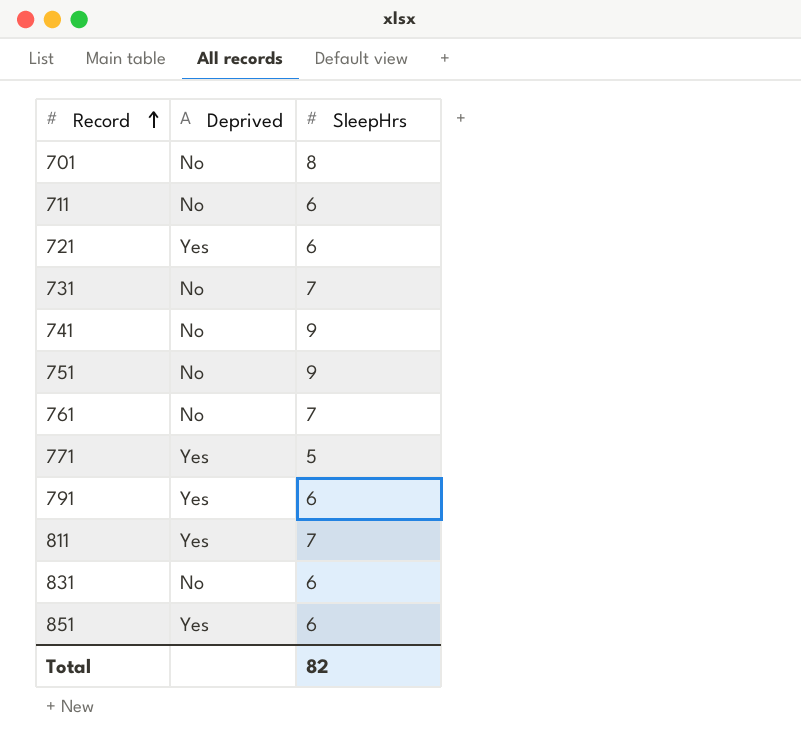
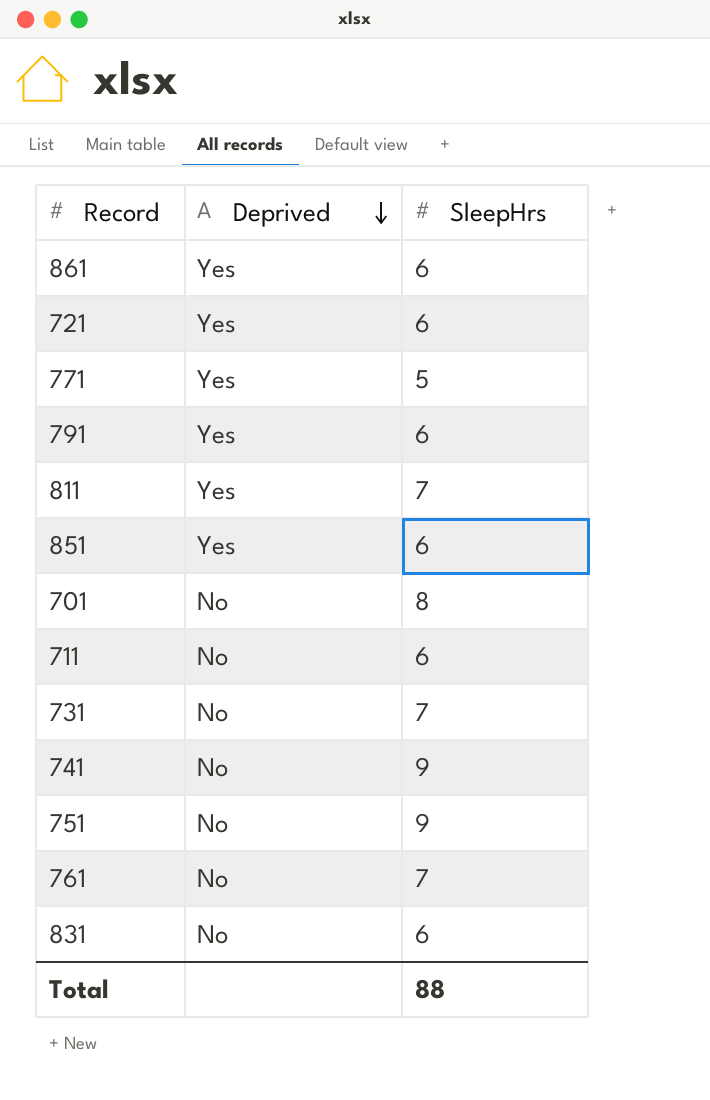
row order: Record ascending -> Deprived descending
row 861: none -> Yes | 6
Total | SleepHrs: 82 -> 88

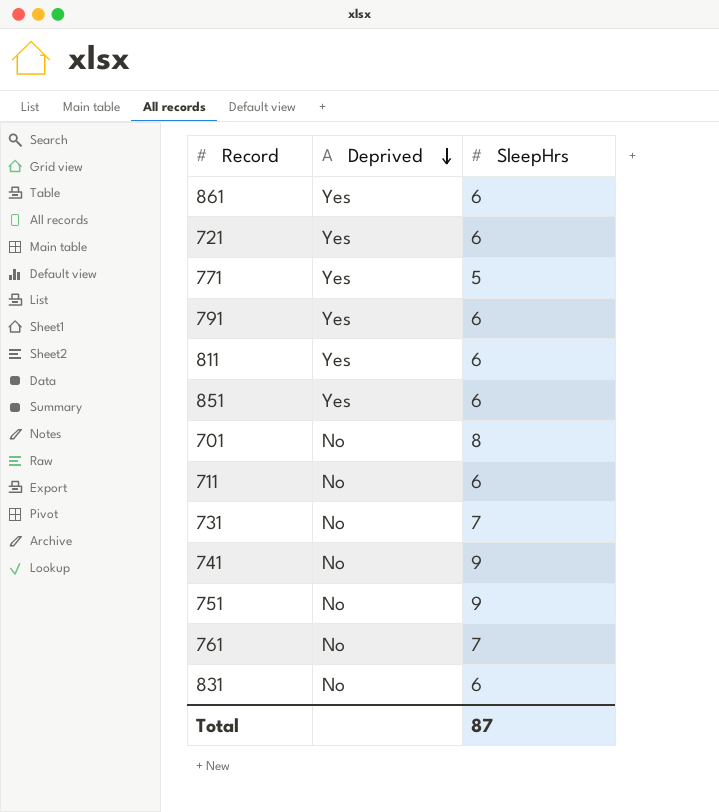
811 | SleepHrs: 7 -> 6
Total | SleepHrs: 88 -> 87

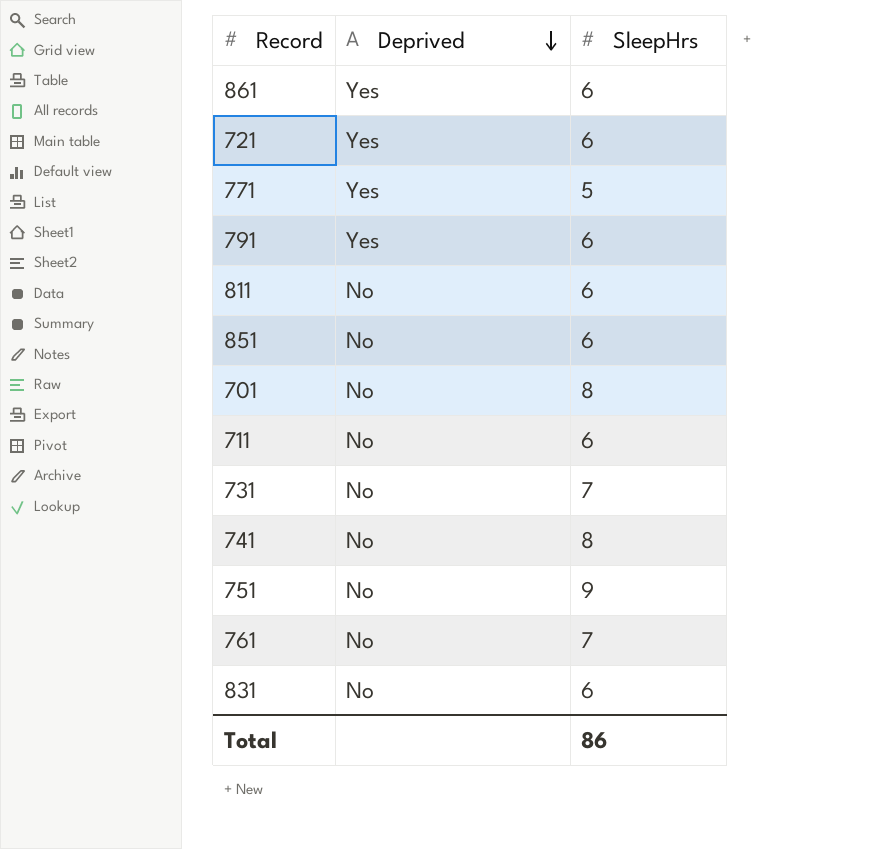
811 | Deprived: Yes -> No
851 | Deprived: Yes -> No
741 | SleepHrs: 9 -> 8
Total | SleepHrs: 87 -> 86

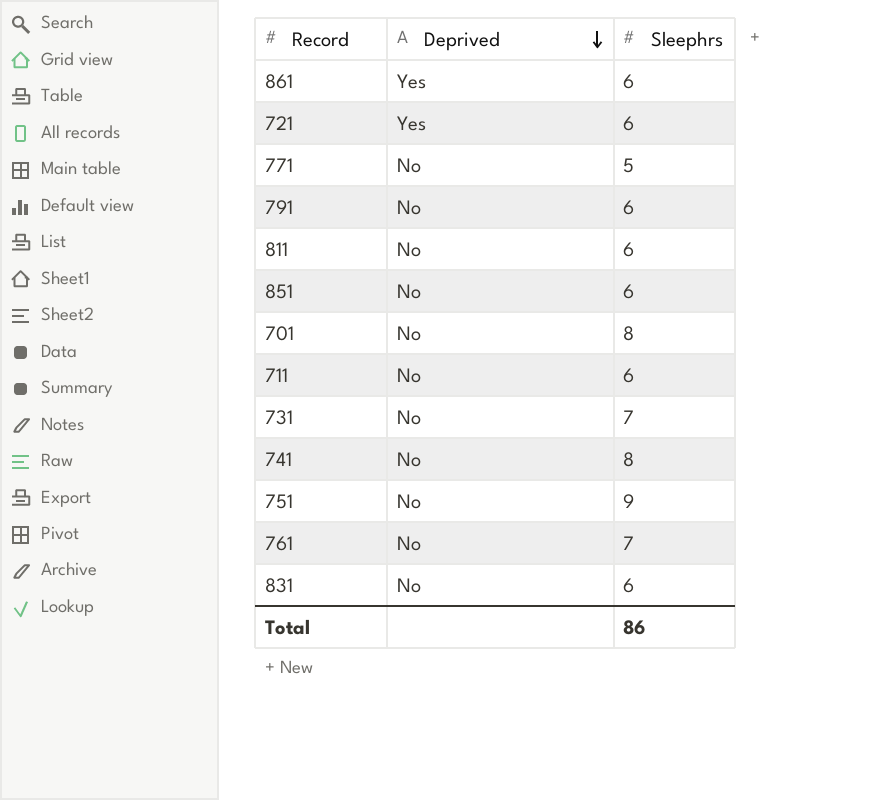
column name: SleepHrs -> Sleephrs
771 | Deprived: Yes -> No
791 | Deprived: Yes -> No

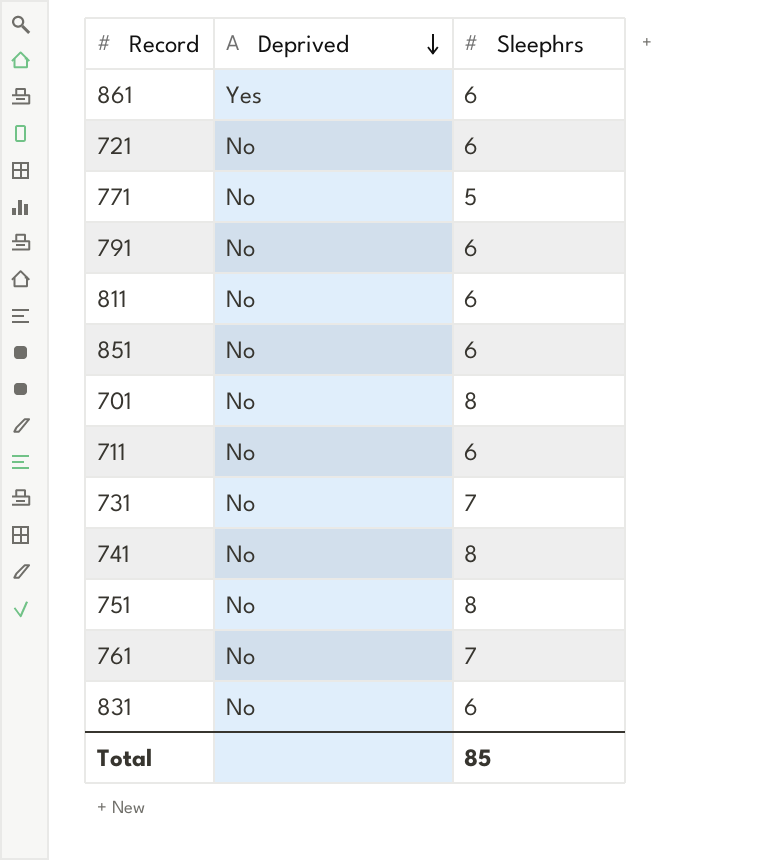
721 | Deprived: Yes -> No
751 | Sleephrs: 9 -> 8
Total | Sleephrs: 86 -> 85

